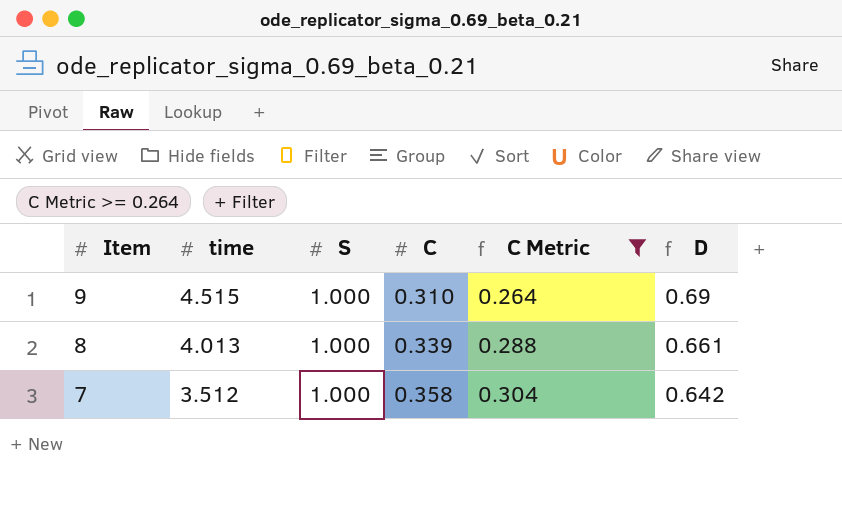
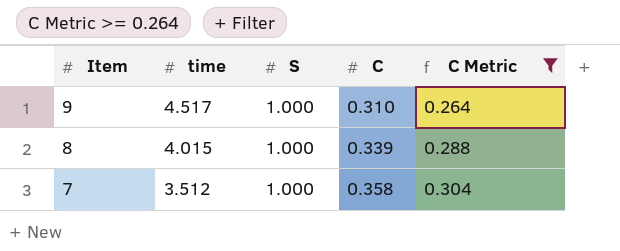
column D | formula: [S] - [C] -> none
9 | time: 4.515 -> 4.517
8 | time: 4.013 -> 4.015

